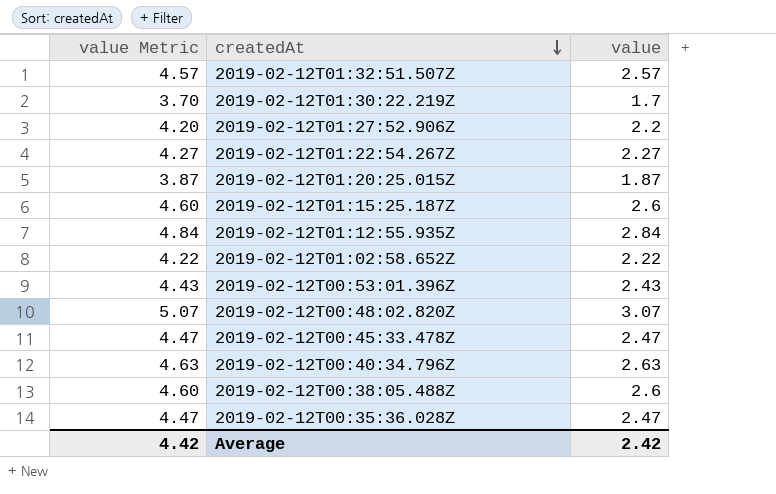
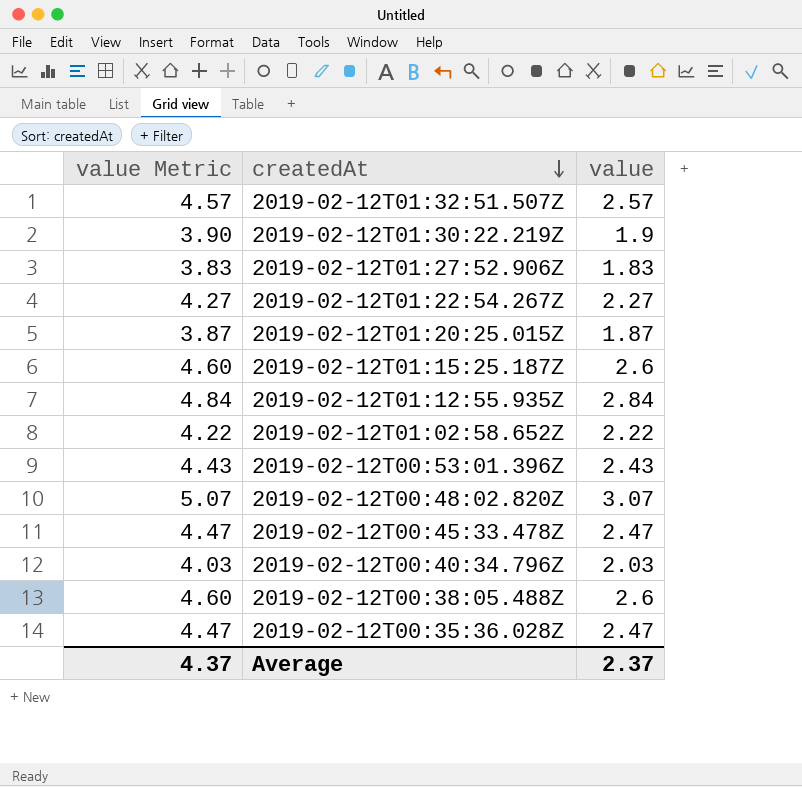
2019-02-12T01:30:22.219Z | value Metric: 3.70 -> 3.90
2019-02-12T01:30:22.219Z | value: 1.7 -> 1.9
2019-02-12T01:27:52.906Z | value Metric: 4.20 -> 3.83
2019-02-12T01:27:52.906Z | value: 2.2 -> 1.83
2019-02-12T00:40:34.796Z | value Metric: 4.63 -> 4.03
2019-02-12T00:40:34.796Z | value: 2.63 -> 2.03
Average | value Metric: 4.42 -> 4.37
Average | value: 2.42 -> 2.37

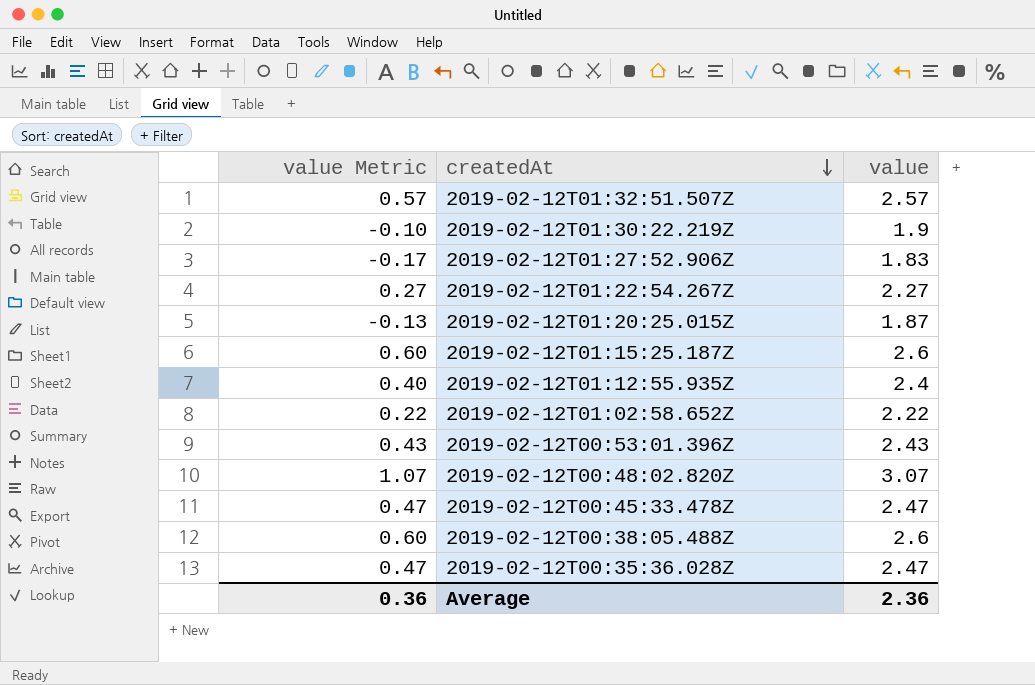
column value Metric | formula: [value] + 2 -> [value] - 2
row 2019-02-12T00:40:34.796Z: 4.03 | 2.03 -> none
2019-02-12T01:12:55.935Z | value: 2.84 -> 2.4
Average | value Metric: 4.37 -> 0.36
Average | value: 2.37 -> 2.36

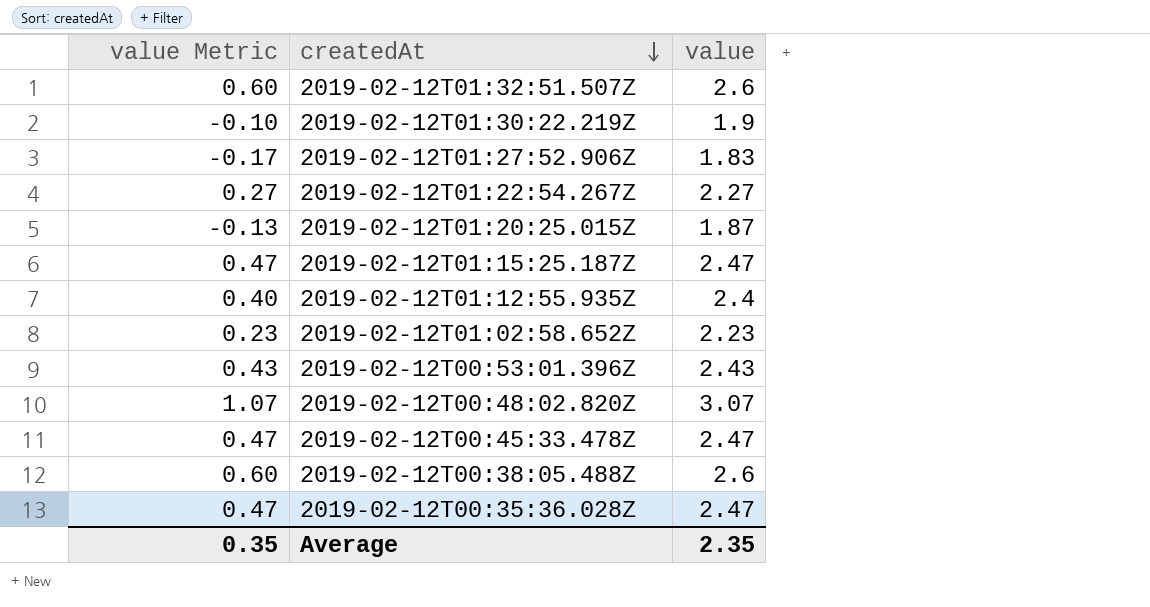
2019-02-12T01:32:51.507Z | value Metric: 0.57 -> 0.60
2019-02-12T01:32:51.507Z | value: 2.57 -> 2.6
2019-02-12T01:15:25.187Z | value Metric: 0.60 -> 0.47
2019-02-12T01:15:25.187Z | value: 2.6 -> 2.47
2019-02-12T01:02:58.652Z | value Metric: 0.22 -> 0.23
2019-02-12T01:02:58.652Z | value: 2.22 -> 2.23
Average | value Metric: 0.36 -> 0.35
Average | value: 2.36 -> 2.35

